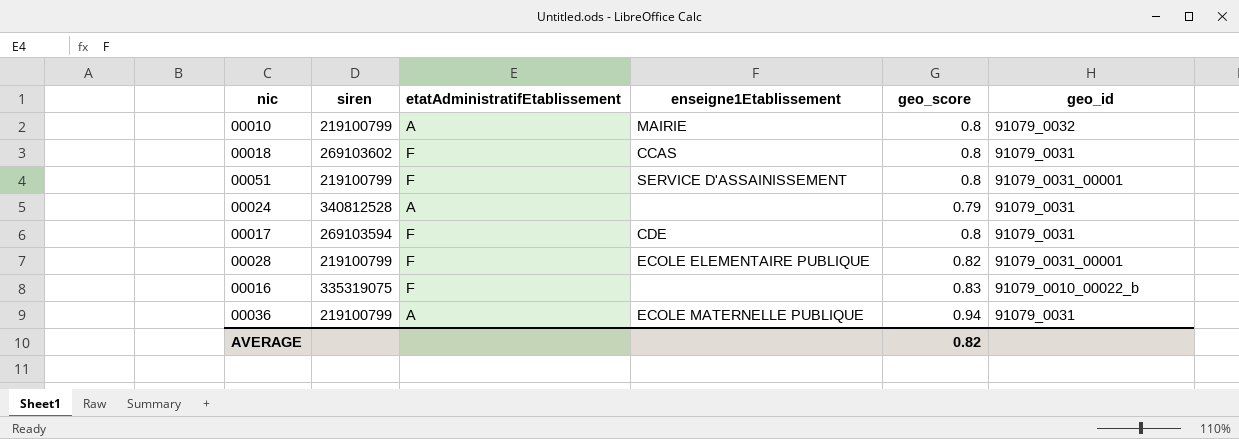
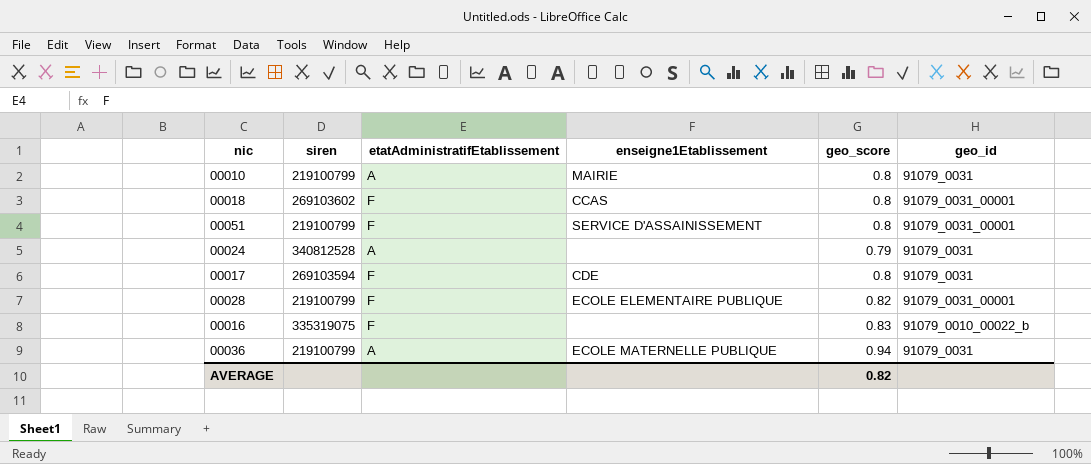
00010 | geo_id: 91079_0032 -> 91079_0031
00018 | geo_id: 91079_0031 -> 91079_0031_00001

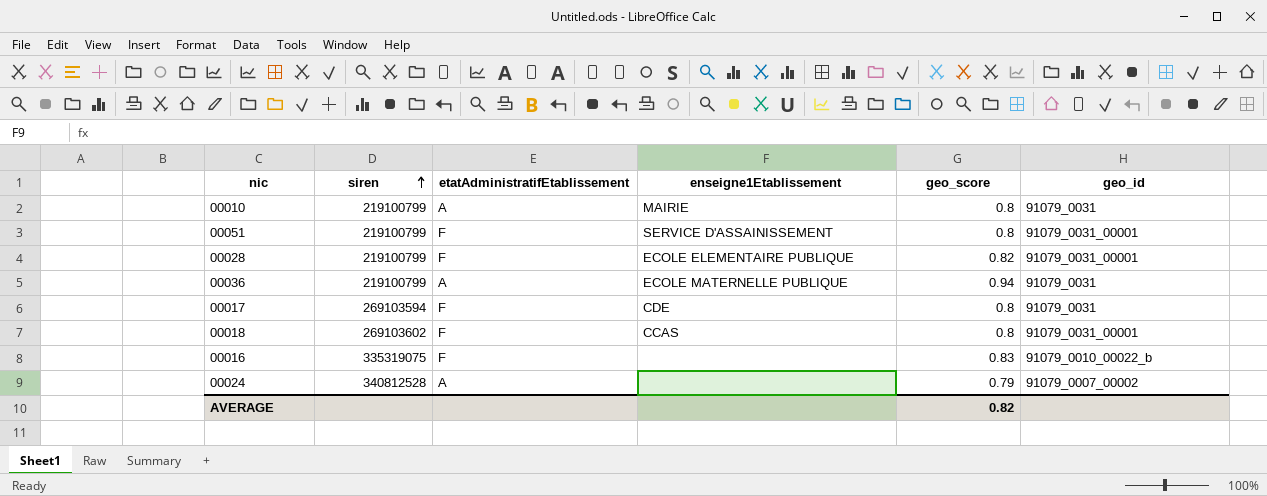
row order: none -> siren ascending
00024 | geo_id: 91079_0031 -> 91079_0007_00002

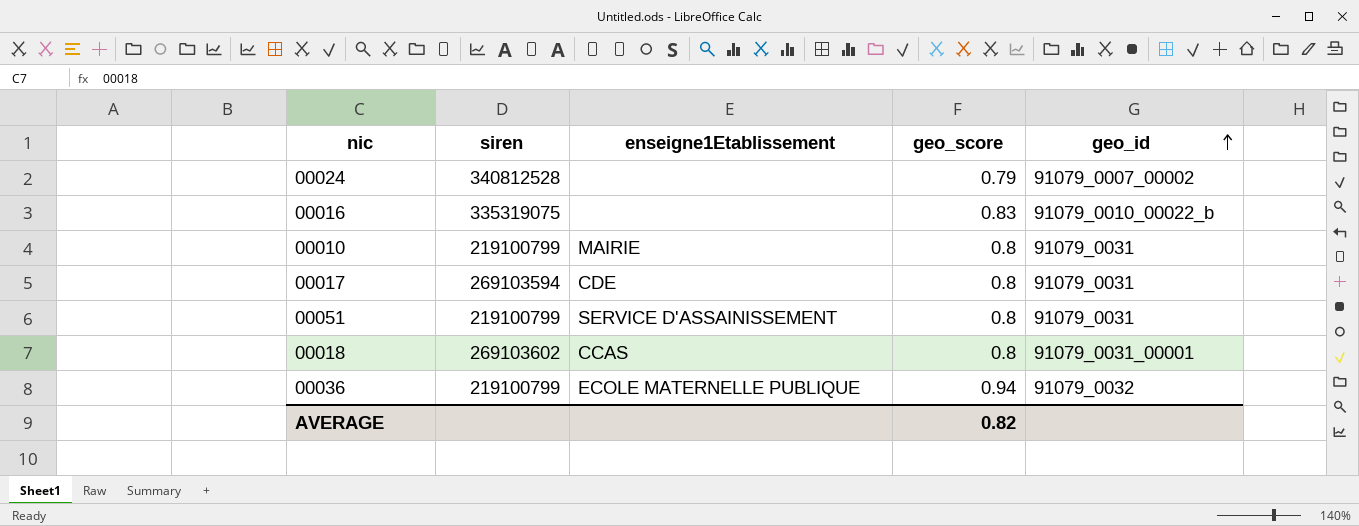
row order: siren ascending -> geo_id ascending
column etatAdministratifEtablissement | position: 3 -> none
row 00028: 219100799 | F | ECOLE ELEMENTAIRE PUBLIQUE | 0.82 | 91079_0031_00001 -> none
00051 | geo_id: 91079_0031_00001 -> 91079_0031
00036 | geo_id: 91079_0031 -> 91079_0032

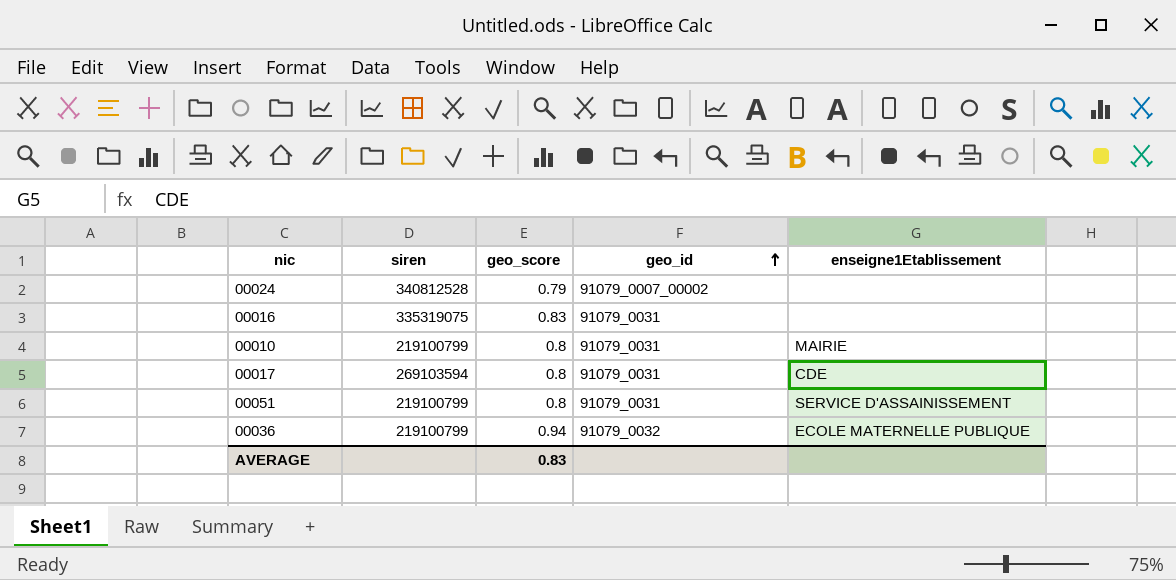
column enseigne1Etablissement | position: 3 -> 5
row 00018: 269103602 | CCAS | 0.8 | 91079_0031_00001 -> none
00016 | geo_id: 91079_0010_00022_b -> 91079_0031
AVERAGE | geo_score: 0.82 -> 0.83

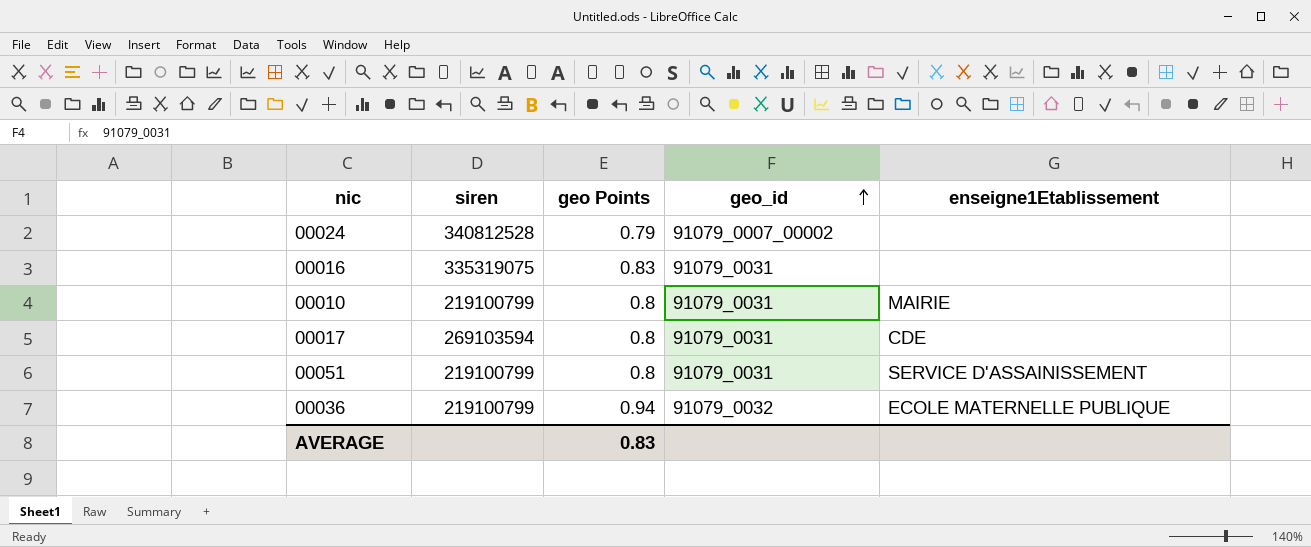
column name: geo_score -> geo Points

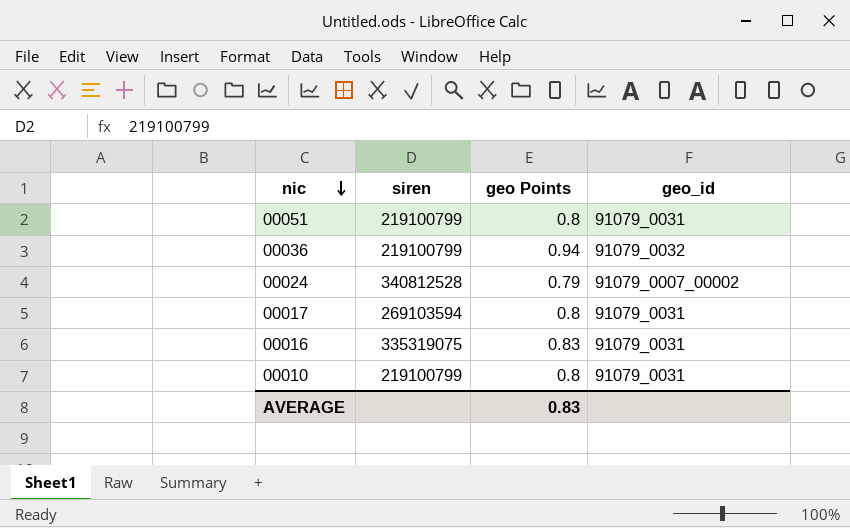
row order: geo_id ascending -> nic descending
column enseigne1Etablissement | position: 5 -> none

